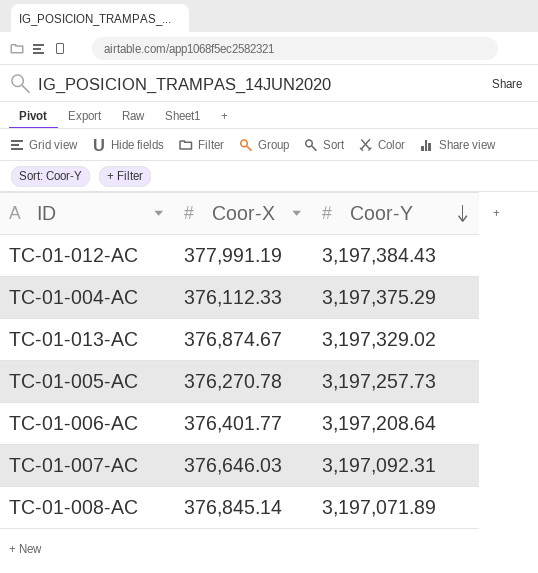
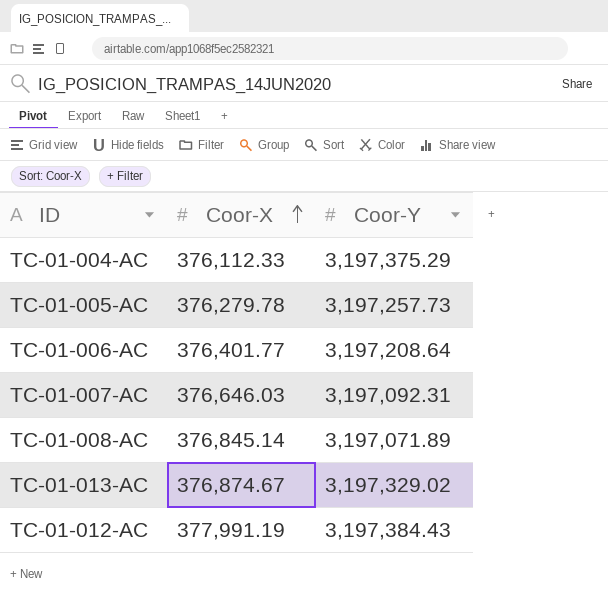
row order: Coor-Y descending -> Coor-X ascending
TC-01-005-AC | Coor-X: 376,270.78 -> 376,279.78

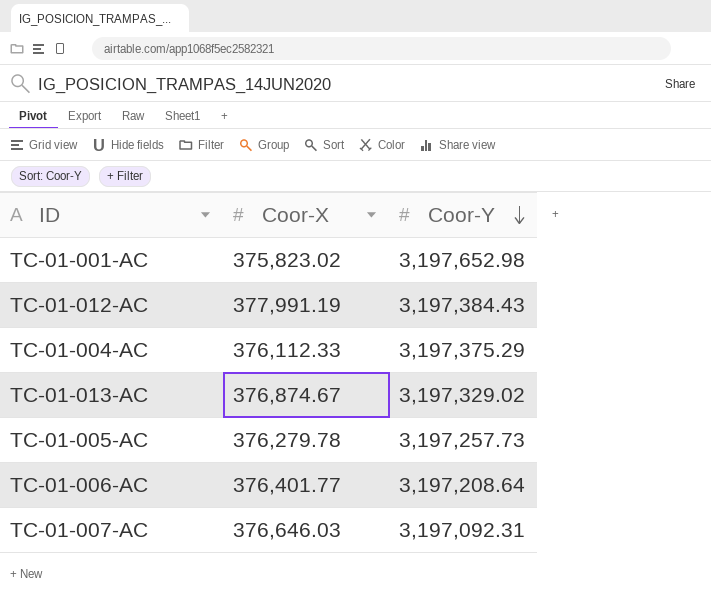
row order: Coor-X ascending -> Coor-Y descending
row TC-01-008-AC: 376,845.14 | 3,197,071.89 -> none
row TC-01-001-AC: none -> 375,823.02 | 3,197,652.98

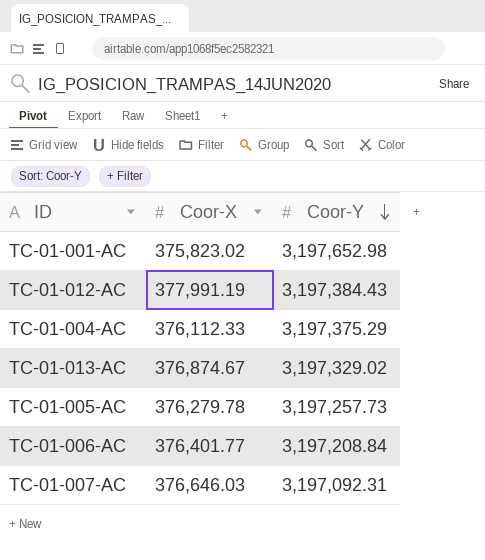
TC-01-006-AC | Coor-Y: 3,197,208.64 -> 3,197,208.84

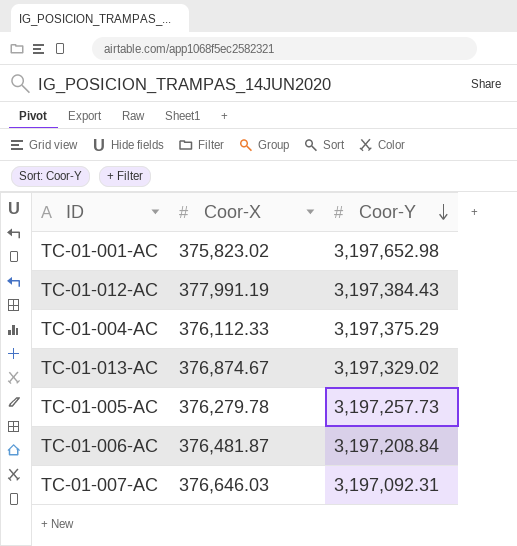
TC-01-006-AC | Coor-X: 376,401.77 -> 376,481.87

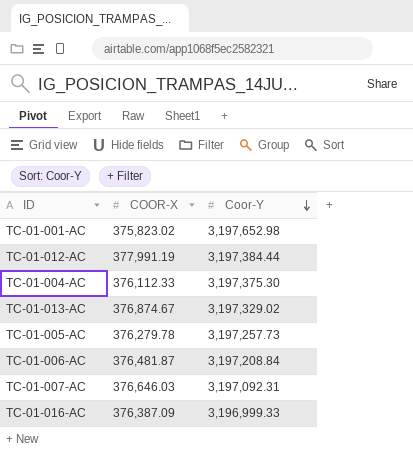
column name: Coor-X -> COOR-X
TC-01-012-AC | Coor-Y: 3,197,384.43 -> 3,197,384.44
TC-01-004-AC | Coor-Y: 3,197,375.29 -> 3,197,375.30
row TC-01-016-AC: none -> 376,387.09 | 3,196,999.33

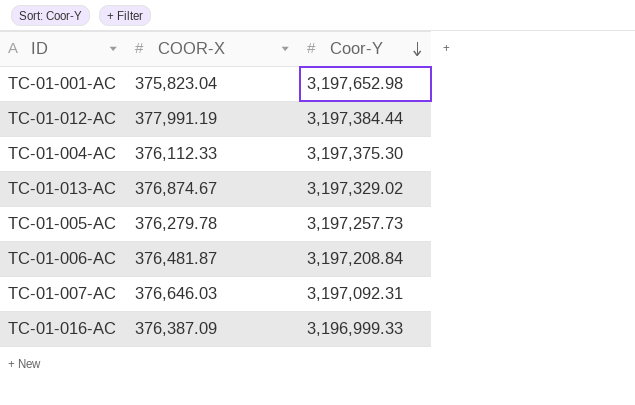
TC-01-001-AC | COOR-X: 375,823.02 -> 375,823.04

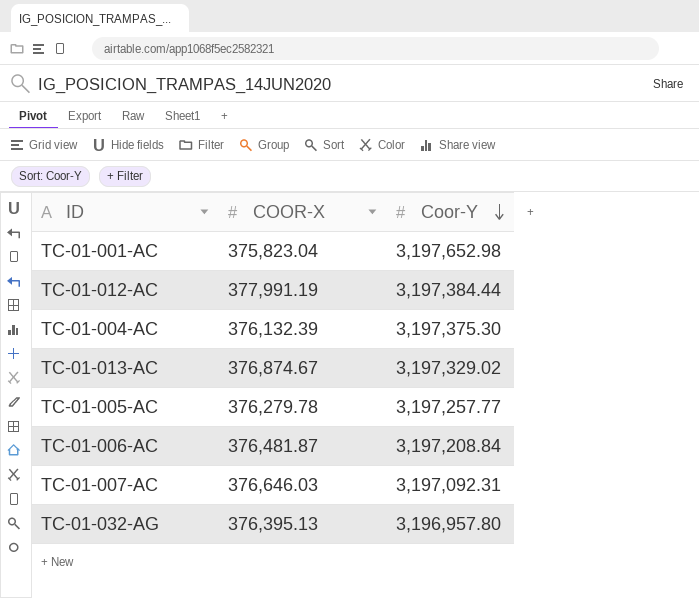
row TC-01-016-AC: 376,387.09 | 3,196,999.33 -> none
TC-01-004-AC | COOR-X: 376,112.33 -> 376,132.39
TC-01-005-AC | Coor-Y: 3,197,257.73 -> 3,197,257.77
row TC-01-032-AG: none -> 376,395.13 | 3,196,957.80

